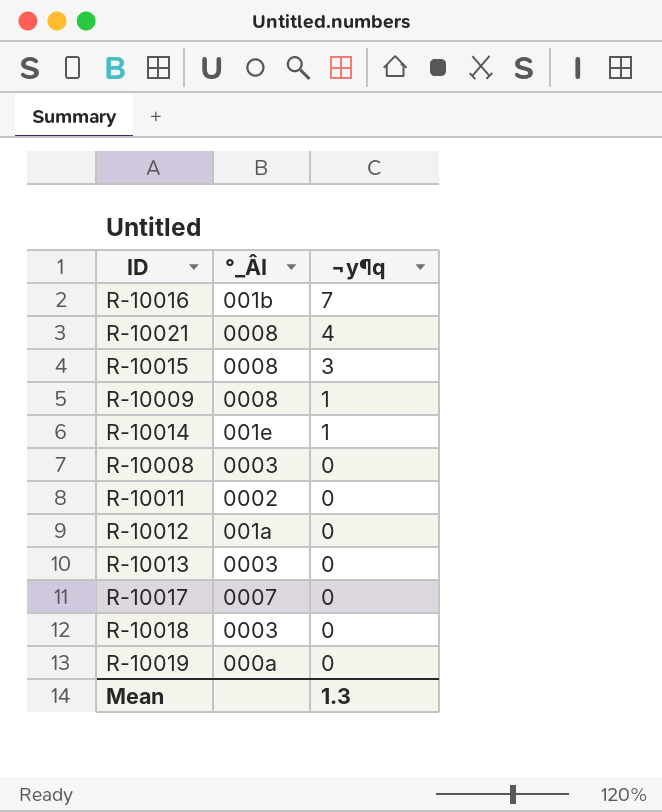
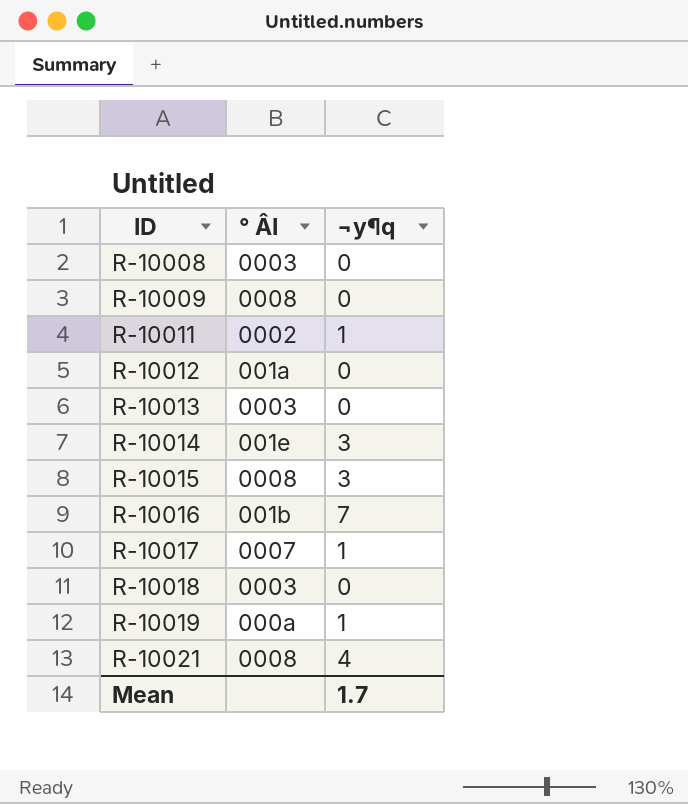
row order: ¬y¶q descending -> ID ascending
column name: °_ÂI -> ° ÂI
R-10009 | ¬y¶q: 1 -> 0
R-10011 | ¬y¶q: 0 -> 1
R-10014 | ¬y¶q: 1 -> 3
R-10017 | ¬y¶q: 0 -> 1
R-10019 | ¬y¶q: 0 -> 1
Mean | ¬y¶q: 1.3 -> 1.7

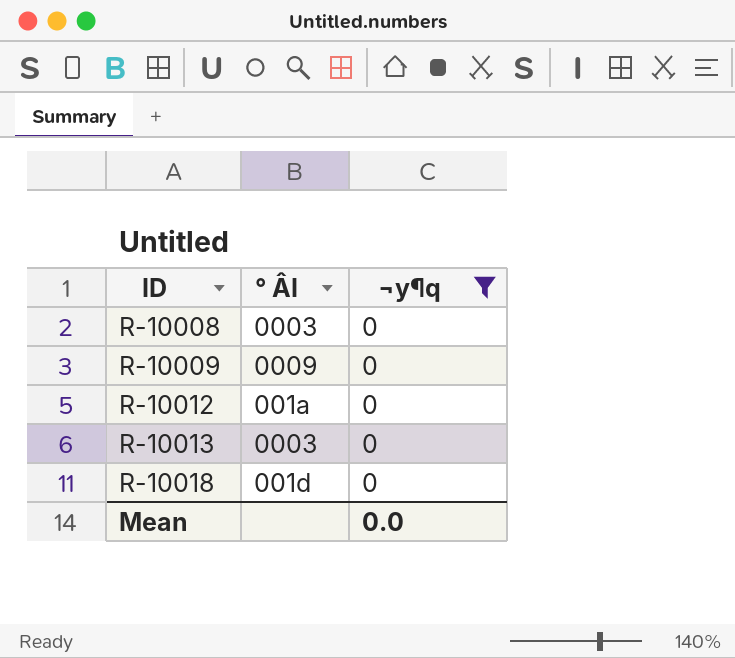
filter: none -> ¬y¶q = 0
R-10009 | ° ÂI: 0008 -> 0009
R-10018 | ° ÂI: 0003 -> 001d
Mean | ¬y¶q: 1.7 -> 0.0

